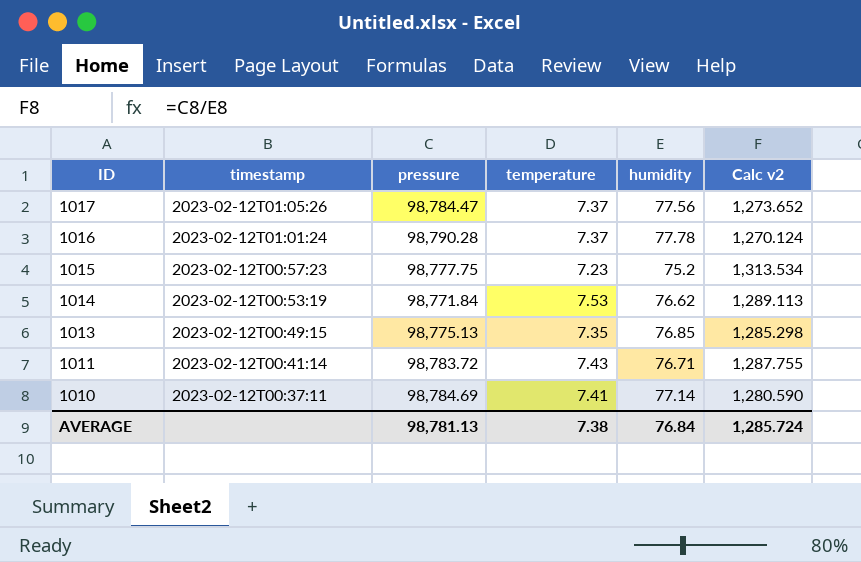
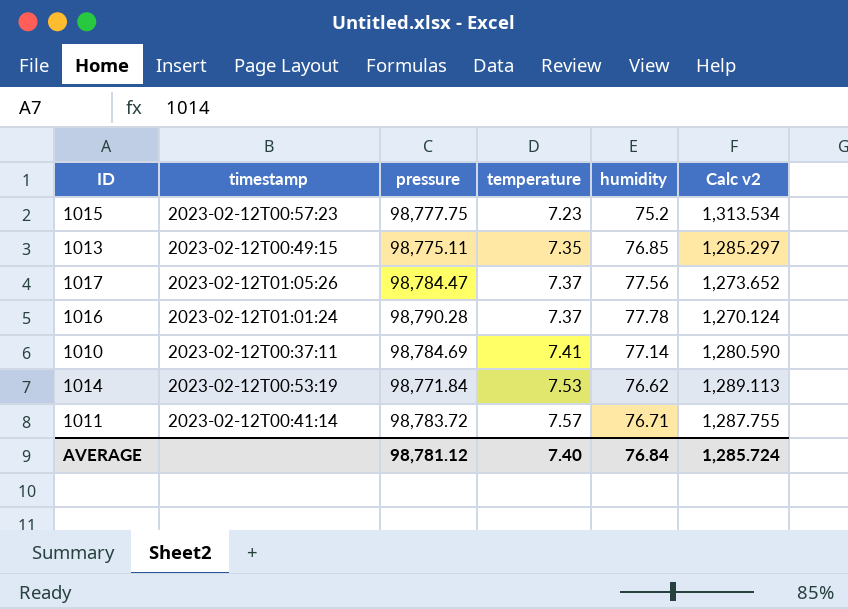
row order: ID descending -> temperature ascending
1013 | pressure: 98,775.13 -> 98,775.11
1013 | Calc v2: 1,285.298 -> 1,285.297
1011 | temperature: 7.43 -> 7.57
AVERAGE | pressure: 98,781.13 -> 98,781.12
AVERAGE | temperature: 7.38 -> 7.40

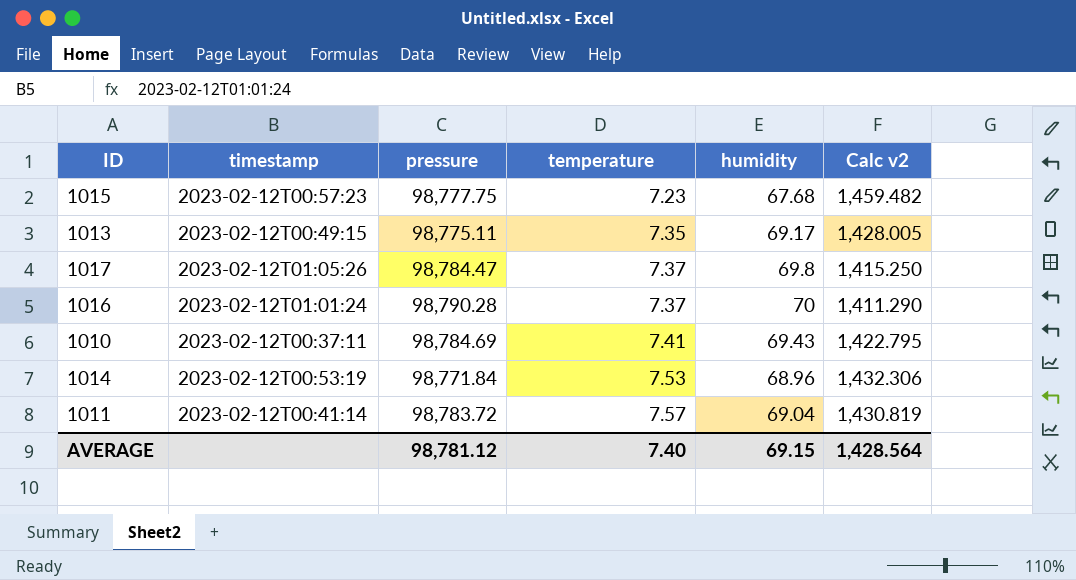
1015 | humidity: 75.2 -> 67.68
1015 | Calc v2: 1,313.534 -> 1,459.482
1013 | humidity: 76.85 -> 69.17
1013 | Calc v2: 1,285.297 -> 1,428.005
1017 | humidity: 77.56 -> 69.8
1017 | Calc v2: 1,273.652 -> 1,415.250
1016 | humidity: 77.78 -> 70
1016 | Calc v2: 1,270.124 -> 1,411.290
1010 | humidity: 77.14 -> 69.43
1010 | Calc v2: 1,280.590 -> 1,422.795
1014 | humidity: 76.62 -> 68.96
1014 | Calc v2: 1,289.113 -> 1,432.306
1011 | humidity: 76.71 -> 69.04
1011 | Calc v2: 1,287.755 -> 1,430.819
AVERAGE | humidity: 76.84 -> 69.15
AVERAGE | Calc v2: 1,285.724 -> 1,428.564

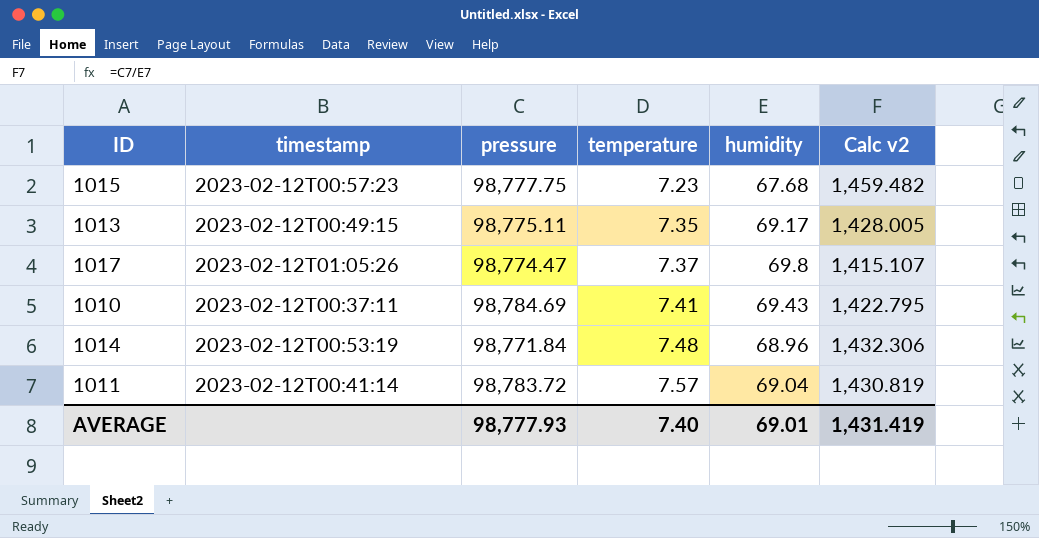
row 1016: 2023-02-12T01:01:24 | 98,790.28 | 7.37 | 70 | 1,411.290 -> none
1017 | pressure: 98,784.47 -> 98,774.47
1017 | Calc v2: 1,415.250 -> 1,415.107
1014 | temperature: 7.53 -> 7.48
AVERAGE | pressure: 98,781.12 -> 98,777.93
AVERAGE | humidity: 69.15 -> 69.01
AVERAGE | Calc v2: 1,428.564 -> 1,431.419

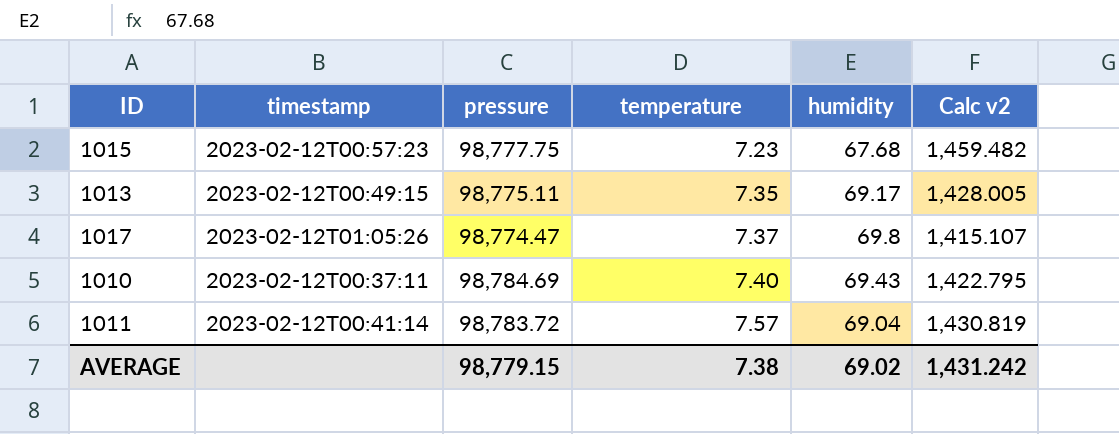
row 1014: 2023-02-12T00:53:19 | 98,771.84 | 7.48 | 68.96 | 1,432.306 -> none
1010 | temperature: 7.41 -> 7.40
AVERAGE | pressure: 98,777.93 -> 98,779.15
AVERAGE | temperature: 7.40 -> 7.38
AVERAGE | humidity: 69.01 -> 69.02
AVERAGE | Calc v2: 1,431.419 -> 1,431.242

